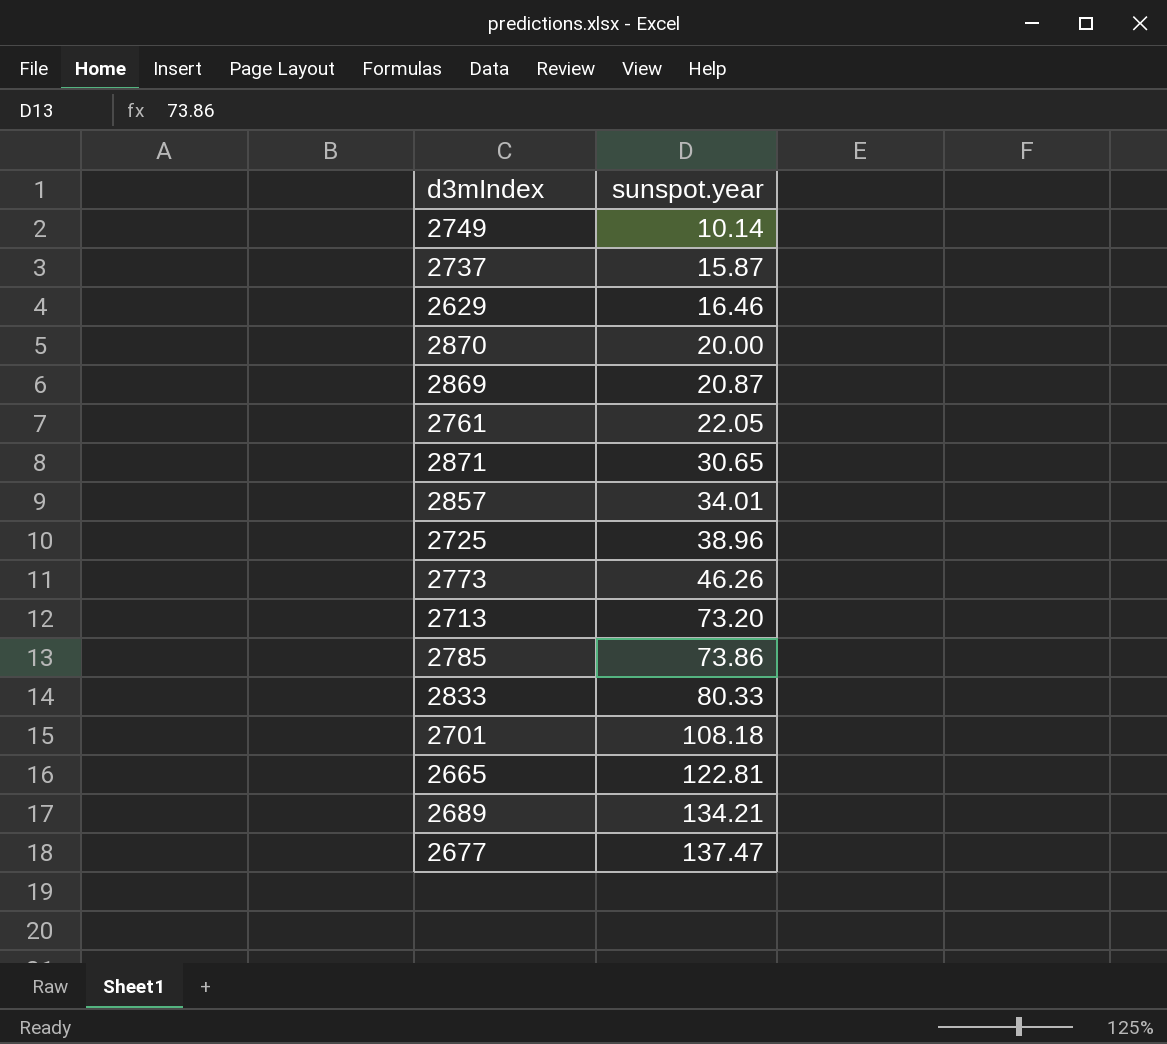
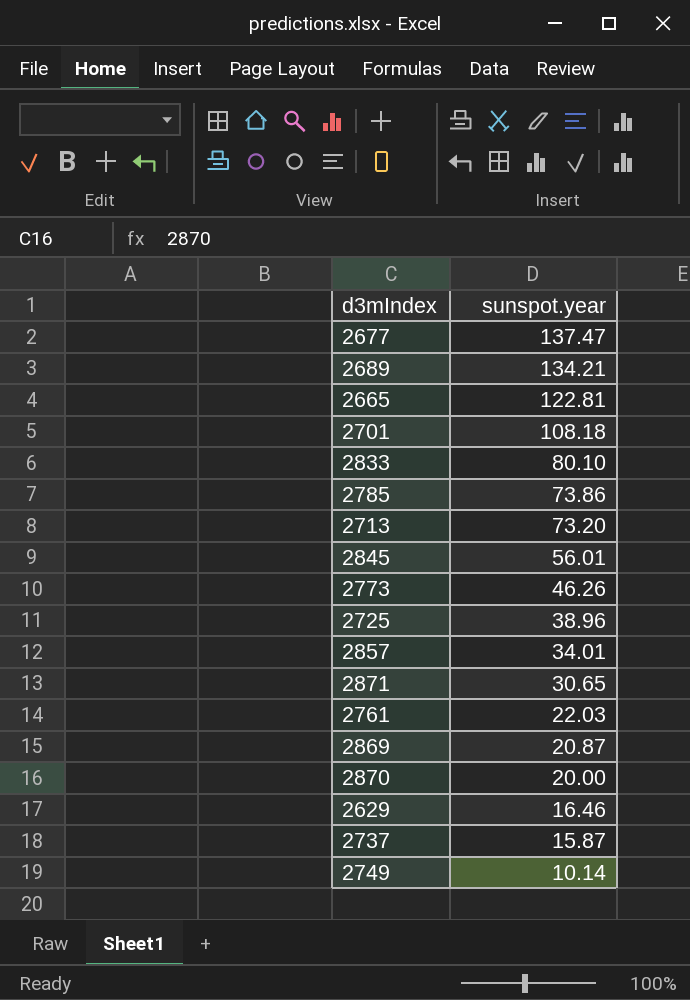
row order: sunspot.year ascending -> sunspot.year descending
2833 | sunspot.year: 80.33 -> 80.10
row 2845: none -> 56.01
2761 | sunspot.year: 22.05 -> 22.03

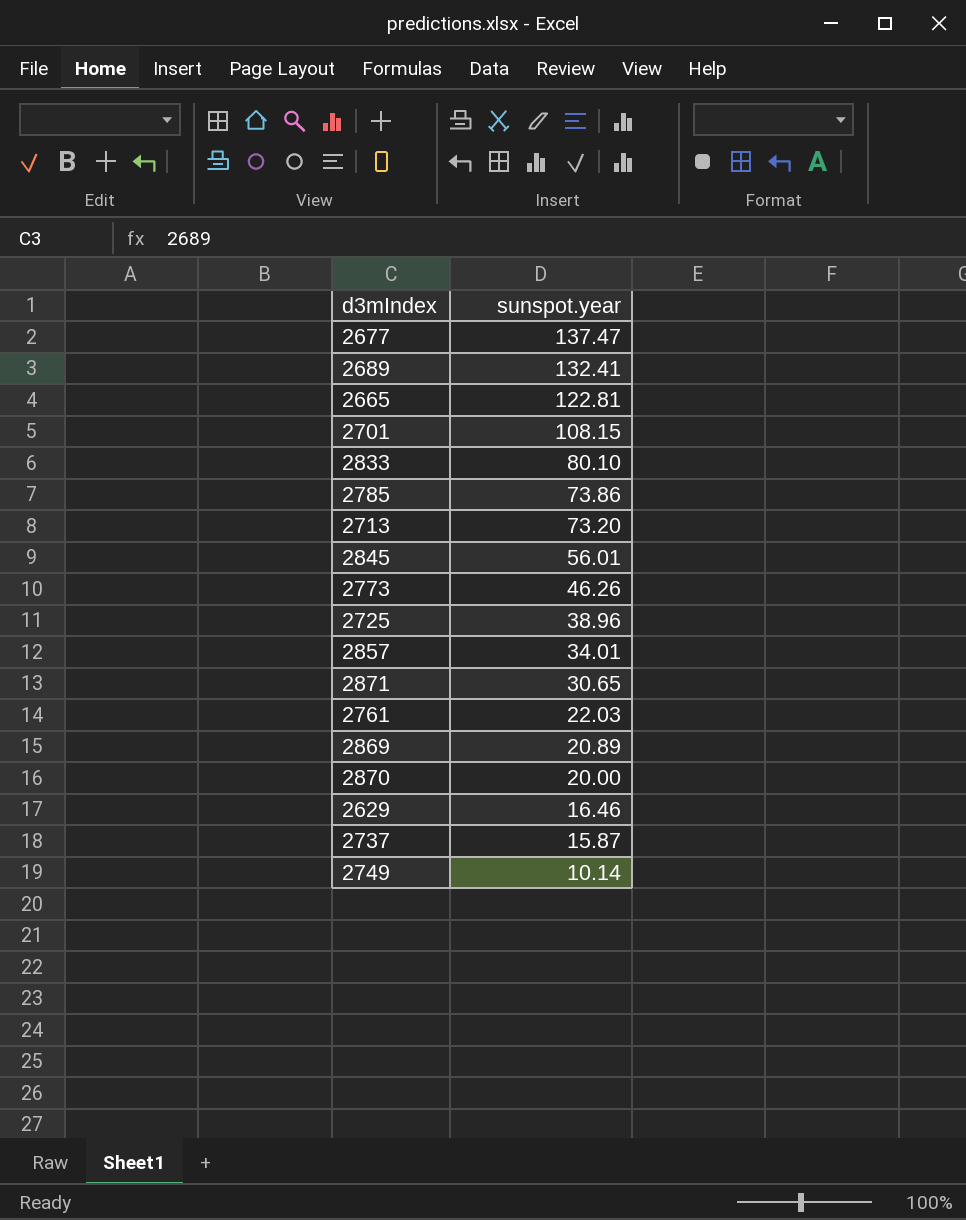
2689 | sunspot.year: 134.21 -> 132.41
2701 | sunspot.year: 108.18 -> 108.15
2869 | sunspot.year: 20.87 -> 20.89

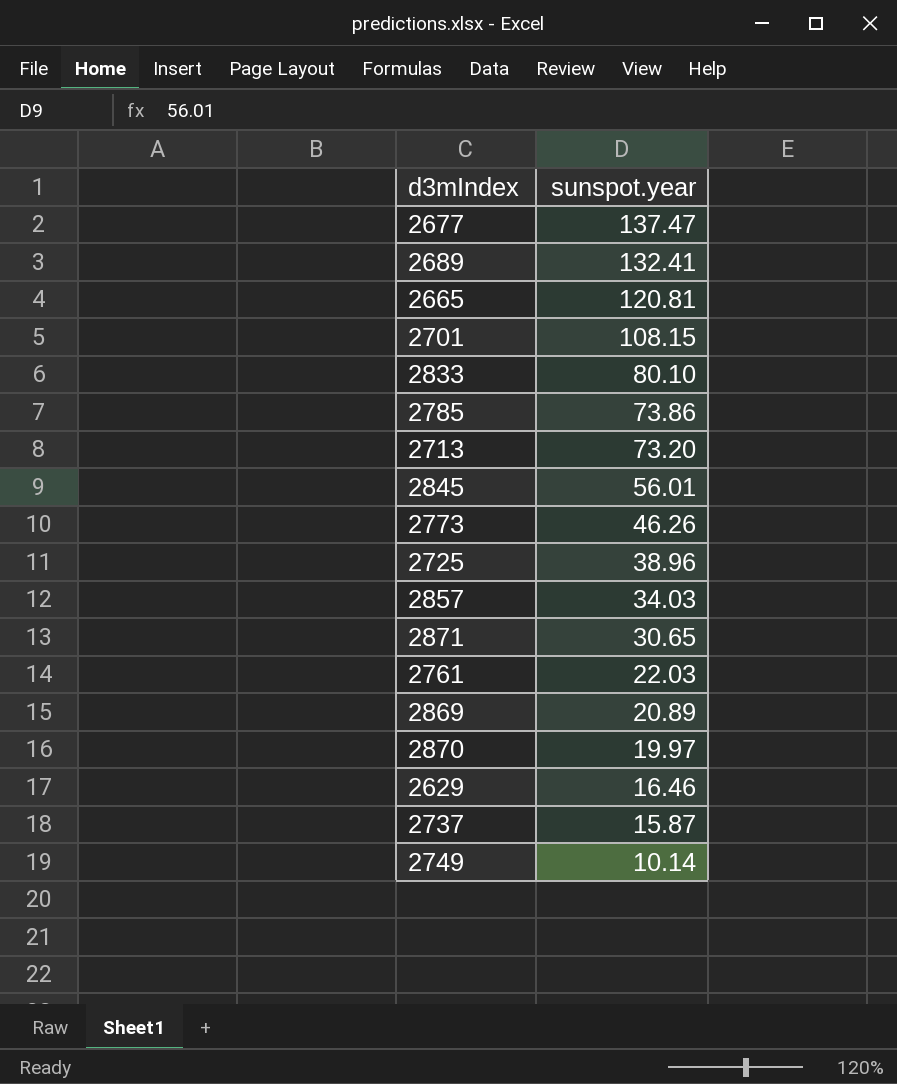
2665 | sunspot.year: 122.81 -> 120.81
2857 | sunspot.year: 34.01 -> 34.03
2870 | sunspot.year: 20.00 -> 19.97

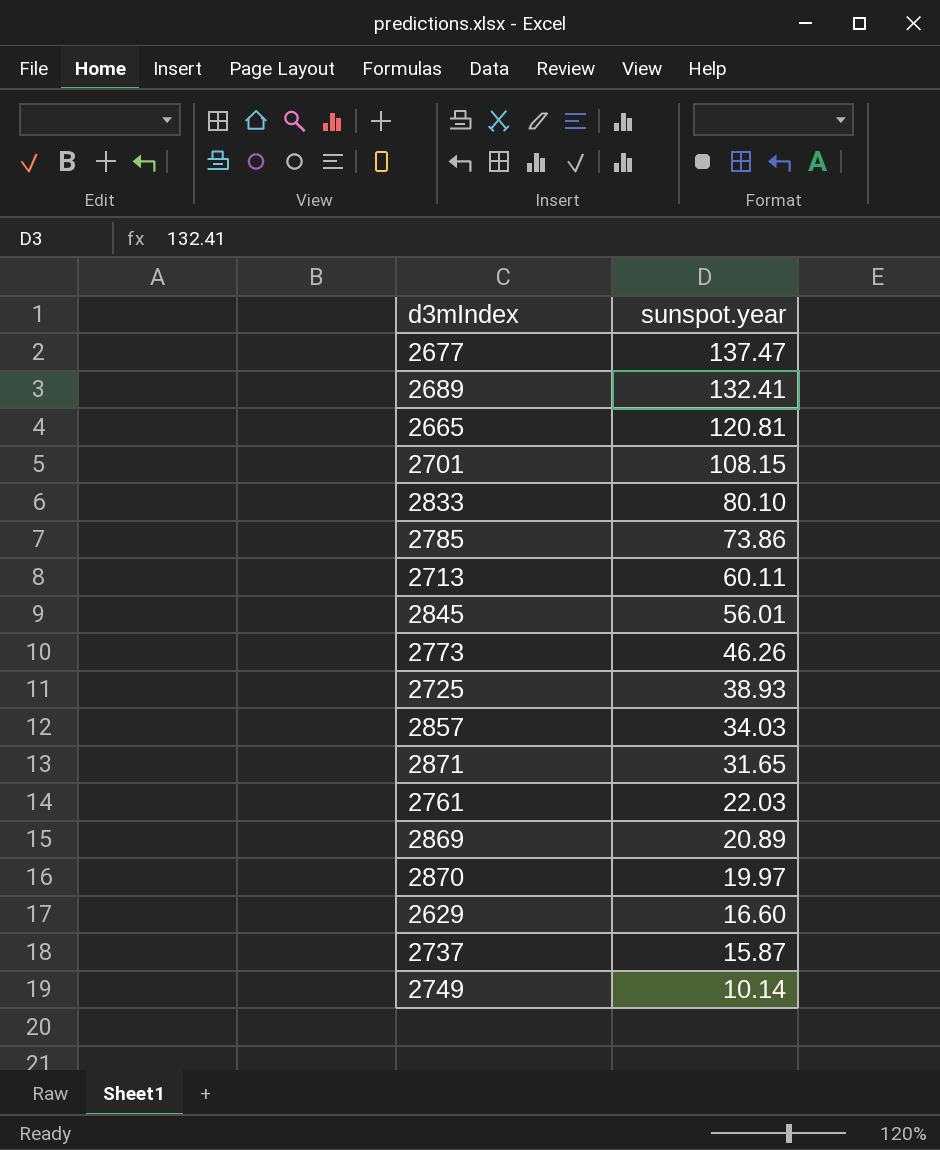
2713 | sunspot.year: 73.20 -> 60.11
2725 | sunspot.year: 38.96 -> 38.93
2871 | sunspot.year: 30.65 -> 31.65
2629 | sunspot.year: 16.46 -> 16.60

